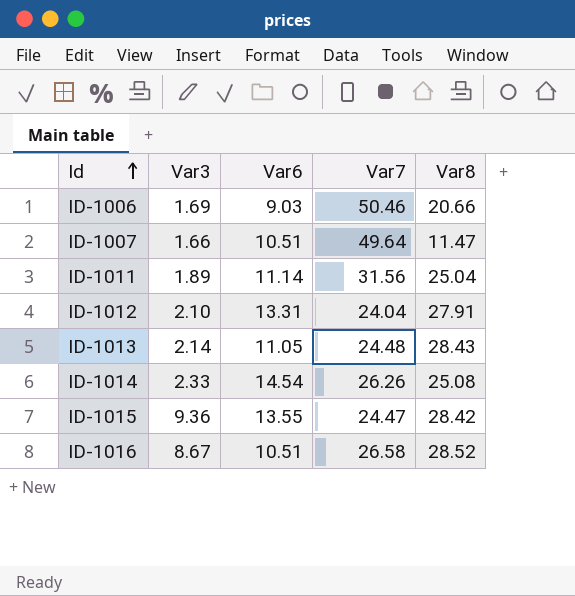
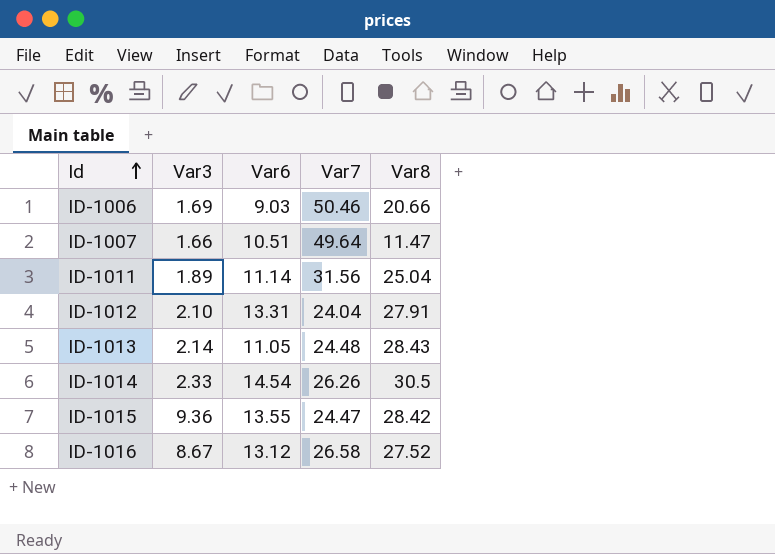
ID-1014 | Var8: 25.08 -> 30.5
ID-1016 | Var6: 10.51 -> 13.12
ID-1016 | Var8: 28.52 -> 27.52

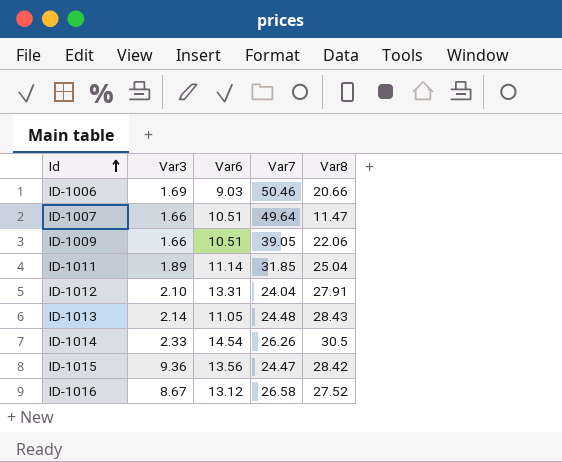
row ID-1009: none -> 1.66 | 10.51 | 39.05 | 22.06
ID-1011 | Var7: 31.56 -> 31.85
ID-1015 | Var6: 13.55 -> 13.56

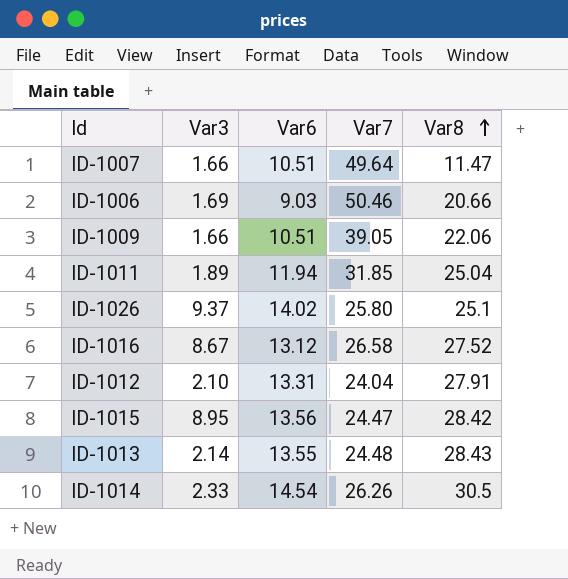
row order: Id ascending -> Var8 ascending
ID-1011 | Var6: 11.14 -> 11.94
row ID-1026: none -> 9.37 | 14.02 | 25.80 | 25.1
ID-1015 | Var3: 9.36 -> 8.95
ID-1013 | Var6: 11.05 -> 13.55

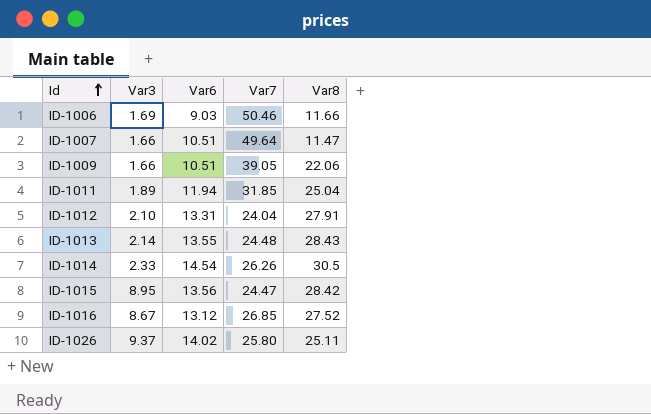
row order: Var8 ascending -> Id ascending
ID-1006 | Var8: 20.66 -> 11.66
ID-1016 | Var7: 26.58 -> 26.85
ID-1026 | Var8: 25.1 -> 25.11

